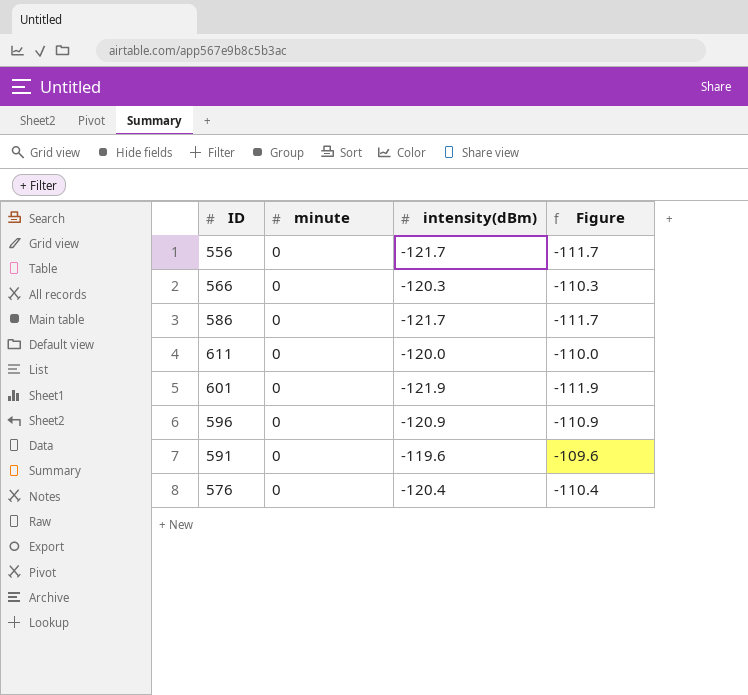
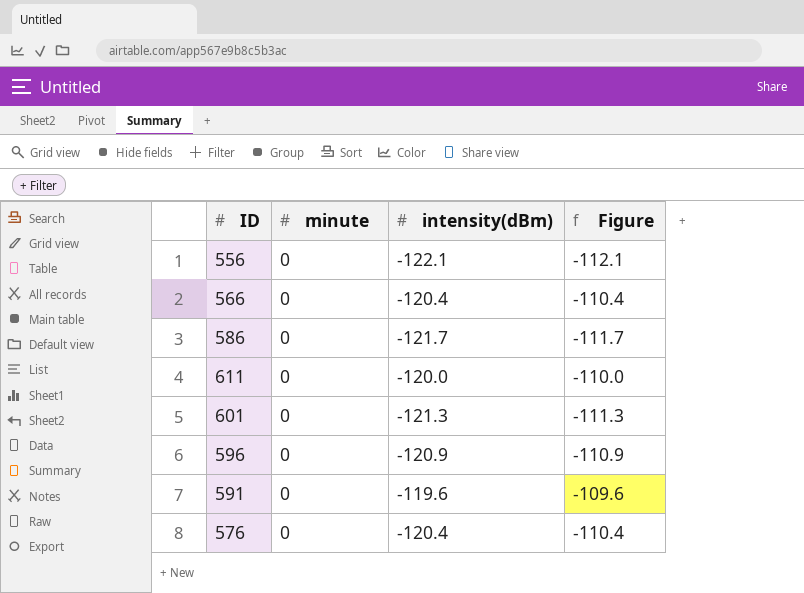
556 | intensity(dBm): -121.7 -> -122.1
556 | Figure: -111.7 -> -112.1
566 | intensity(dBm): -120.3 -> -120.4
566 | Figure: -110.3 -> -110.4
601 | intensity(dBm): -121.9 -> -121.3
601 | Figure: -111.9 -> -111.3

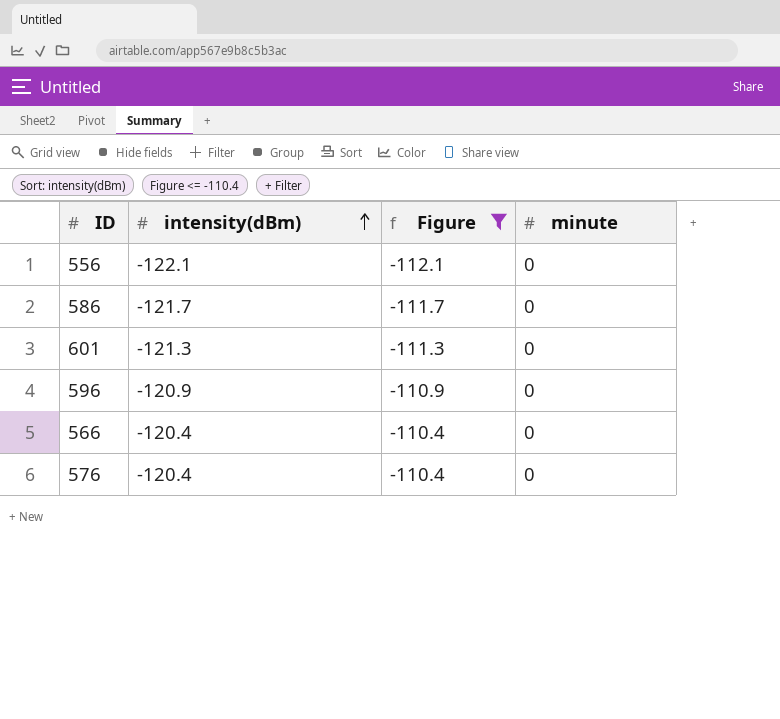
filter: none -> Figure <= -110.4
row order: none -> intensity(dBm) ascending
column minute | position: 2 -> 4

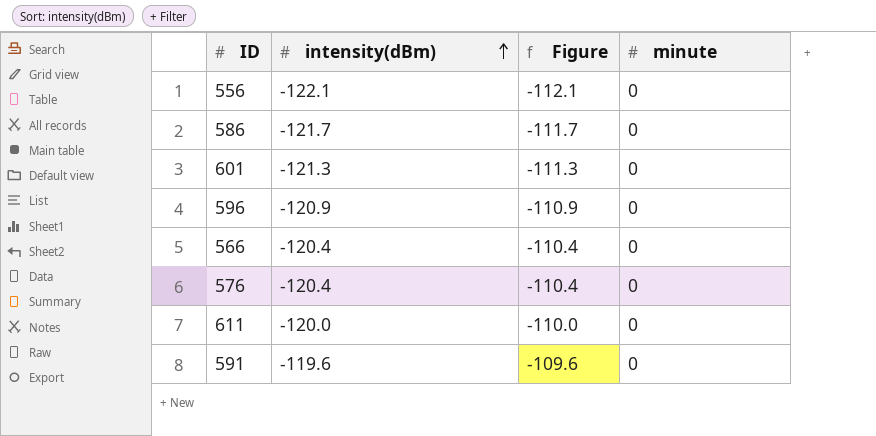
filter: Figure <= -110.4 -> none

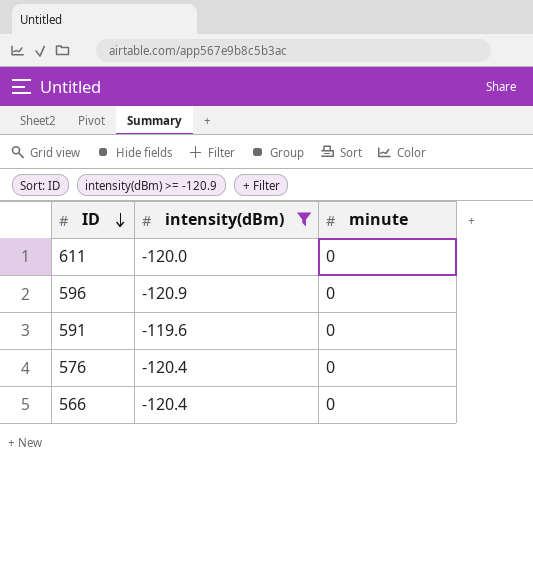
filter: none -> intensity(dBm) >= -120.9
row order: intensity(dBm) ascending -> ID descending
column Figure | formula: [intensity(dBm)] + 10 -> none

